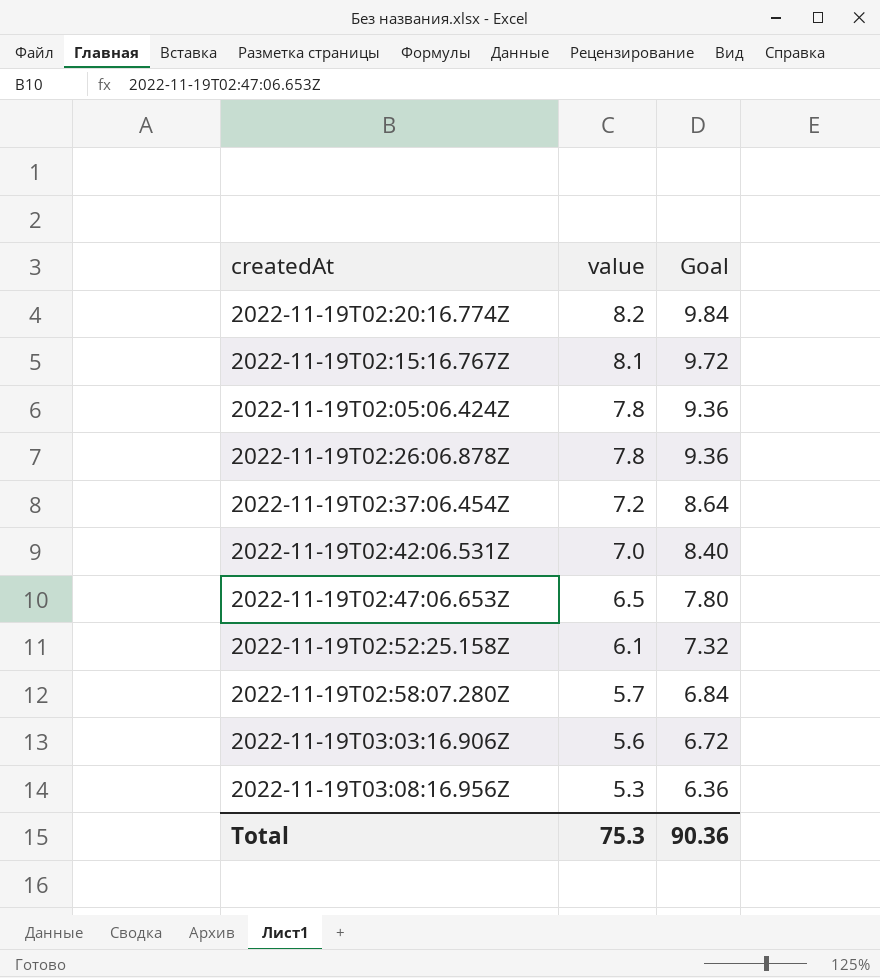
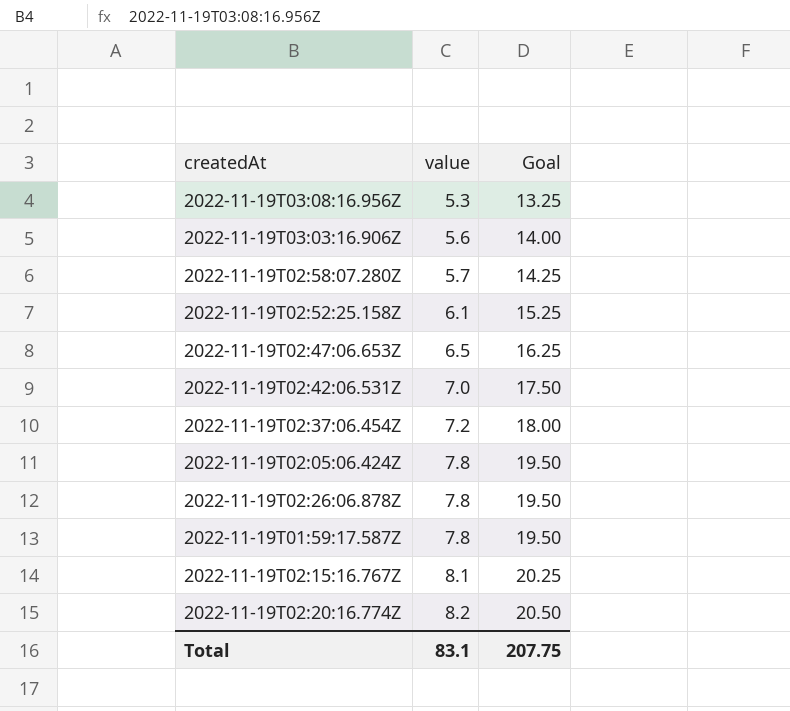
row order: value descending -> value ascending
column Goal | formula: [value] * 1.2 -> [value] * 2.5
row 2022-11-19T01:59:17.587Z: none -> 7.8 | 19.50
Total | value: 75.3 -> 83.1
Total | Goal: 90.36 -> 207.75

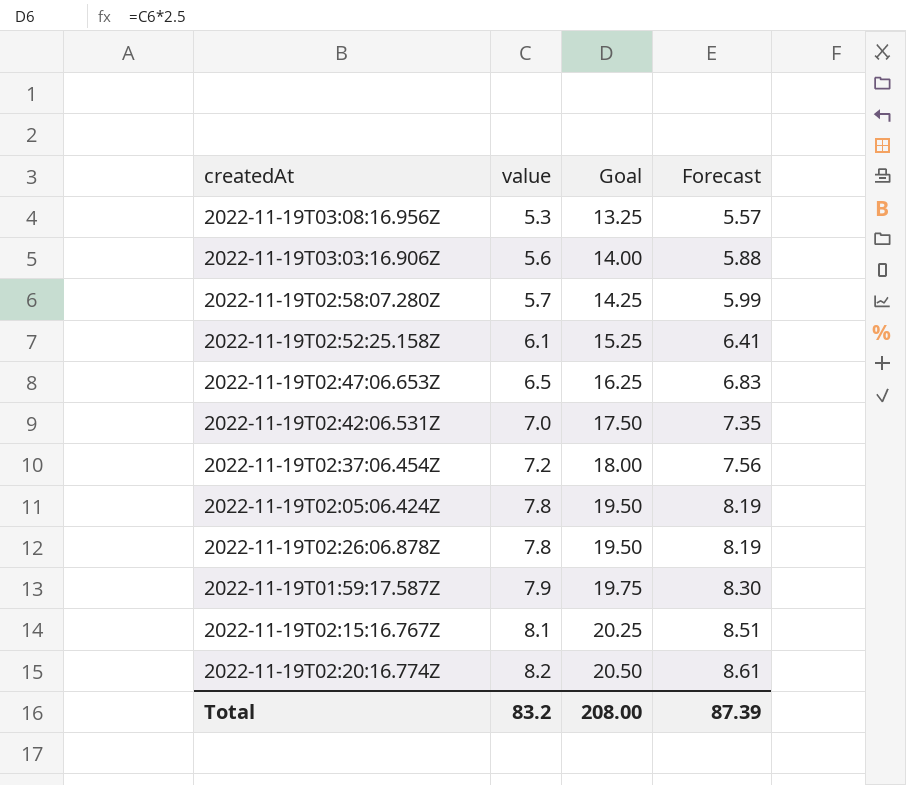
column Forecast | formula: none -> [value] * 1.05
2022-11-19T01:59:17.587Z | value: 7.8 -> 7.9
2022-11-19T01:59:17.587Z | Goal: 19.50 -> 19.75
Total | value: 83.1 -> 83.2
Total | Goal: 207.75 -> 208.00

